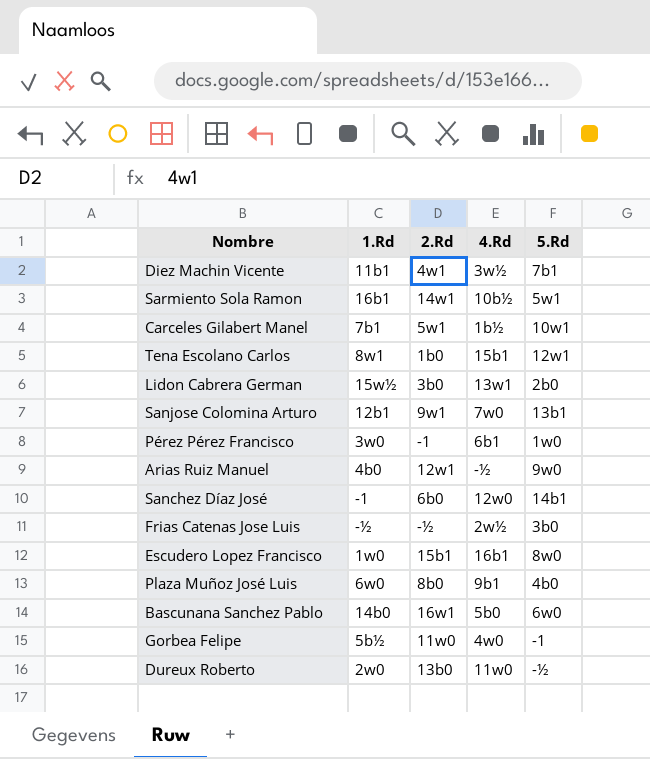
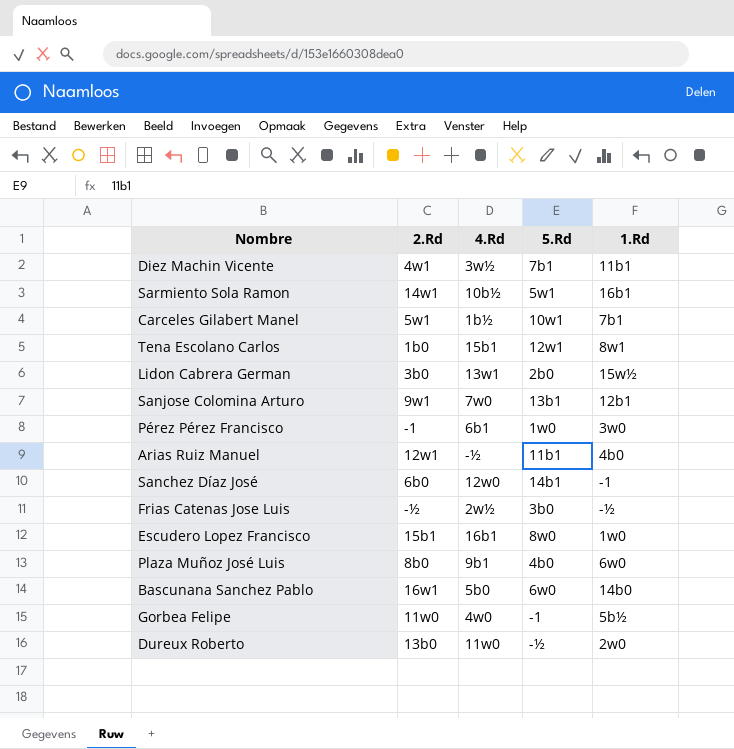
column 1.Rd | position: 2 -> 5
Arias Ruiz Manuel | 5.Rd: 9w0 -> 11b1

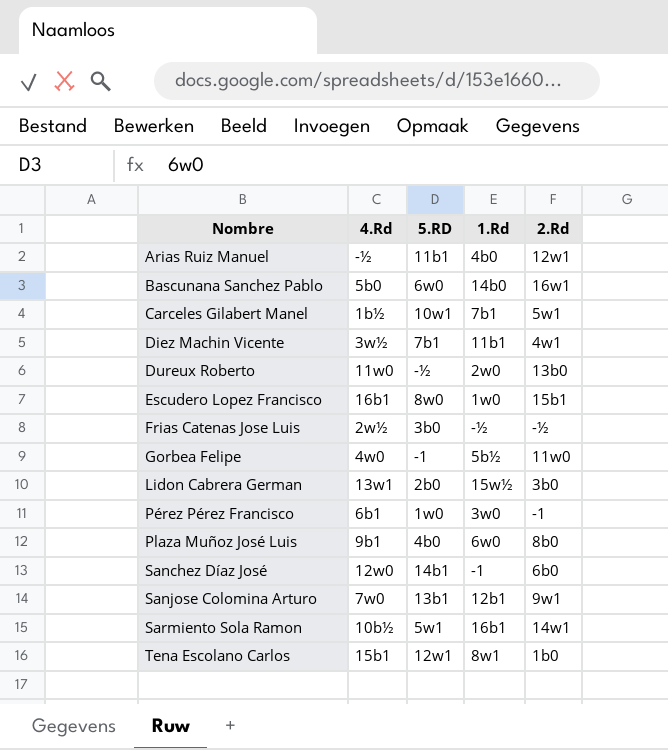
row order: none -> Nombre ascending
column name: 5.Rd -> 5.RD
column 2.Rd | position: 2 -> 5

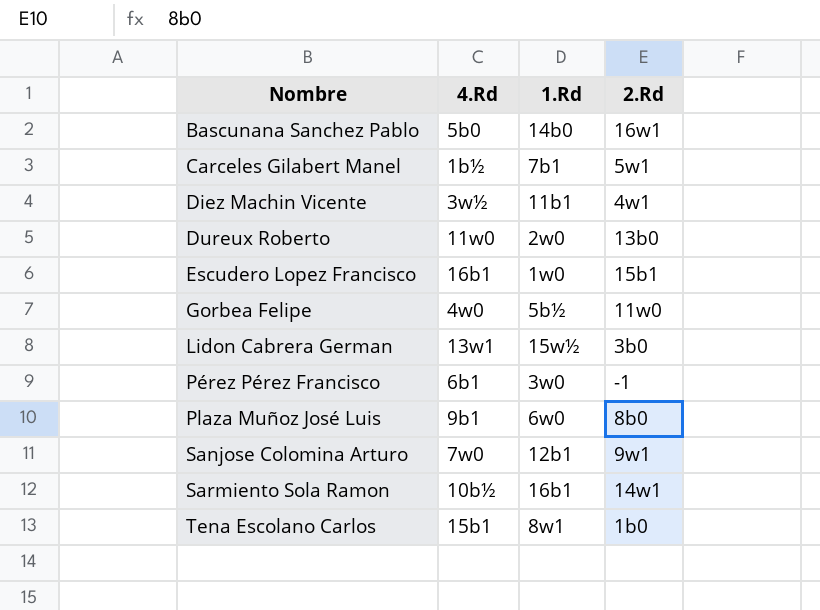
column 5.RD | position: 3 -> none
row Arias Ruiz Manuel: -½ | 11b1 | 4b0 | 12w1 -> none
row Frias Catenas Jose Luis: 2w½ | 3b0 | -½ | -½ -> none
row Sanchez Díaz José: 12w0 | 14b1 | -1 | 6b0 -> none

